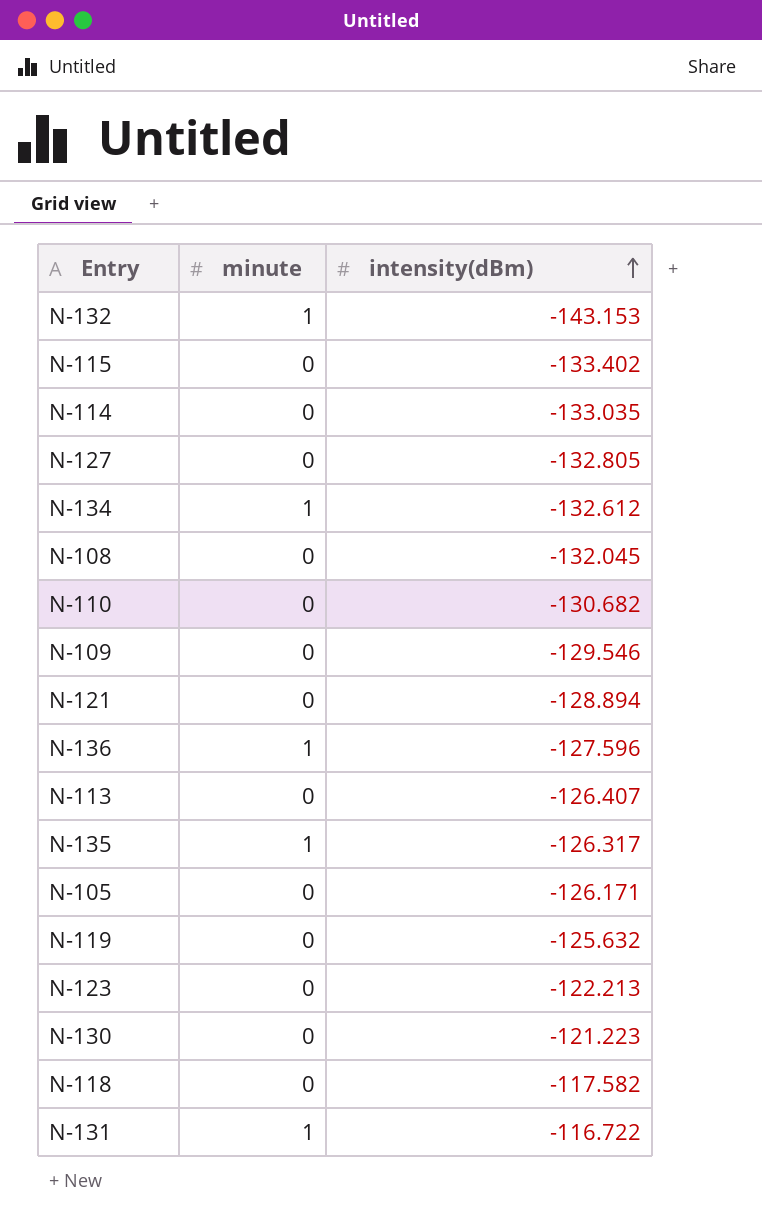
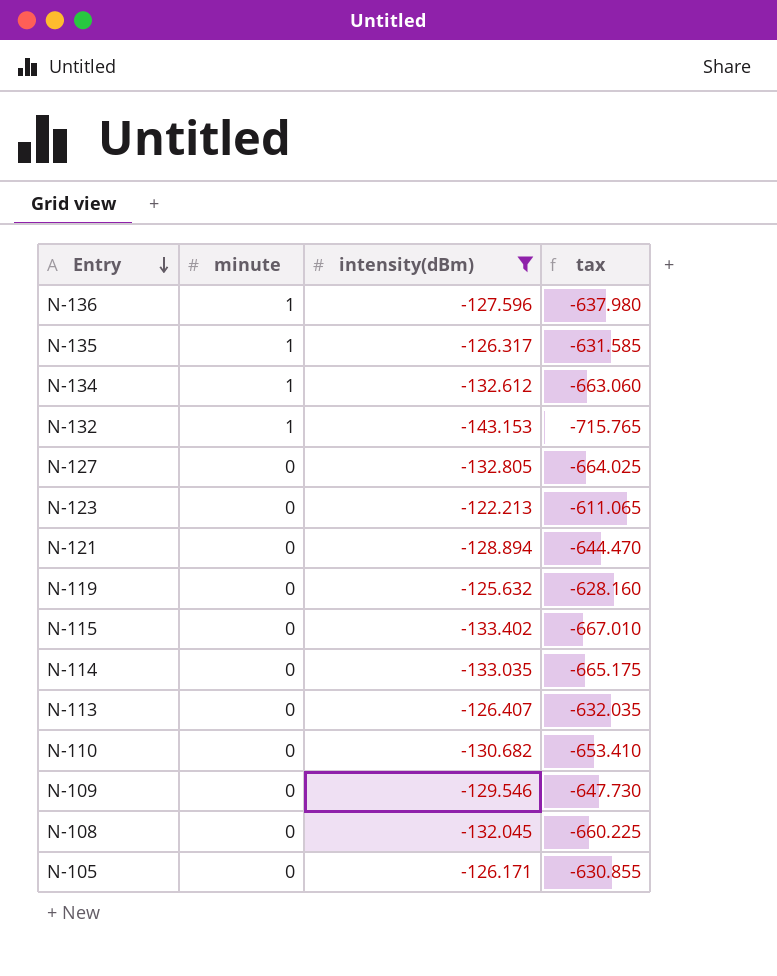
filter: none -> intensity(dBm) <= -122.213
row order: intensity(dBm) ascending -> Entry descending
column tax | formula: none -> [intensity(dBm)] * 5

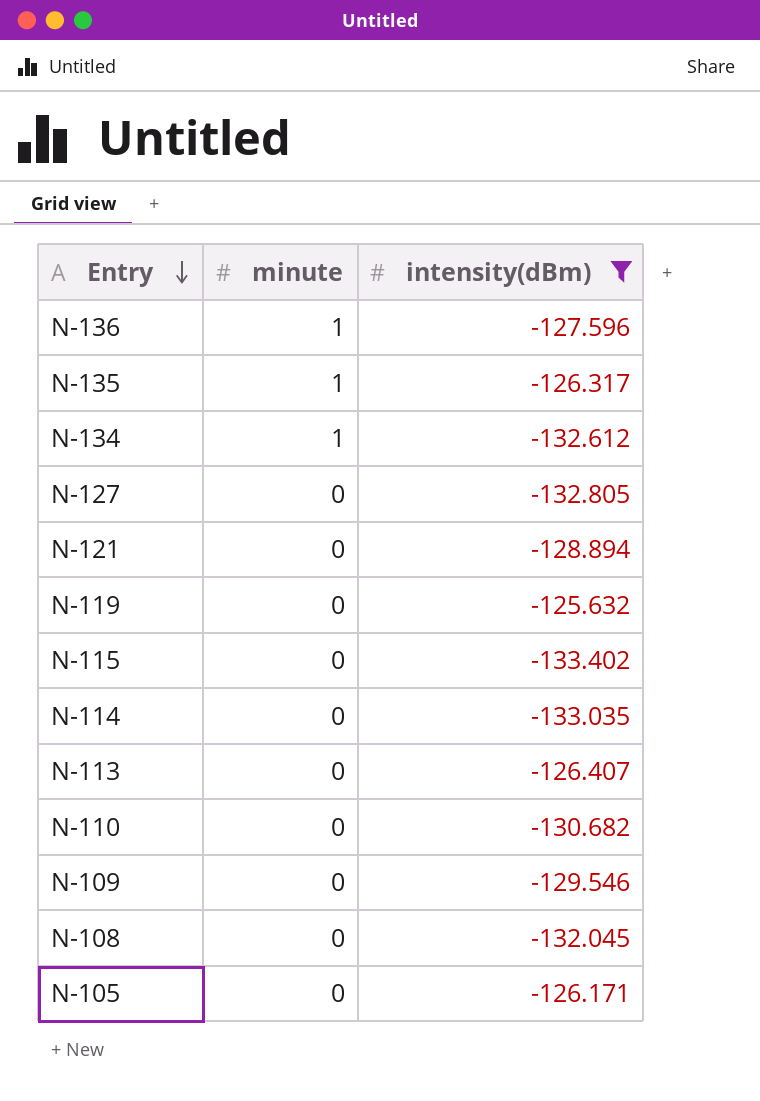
column tax | formula: [intensity(dBm)] * 5 -> none
row N-132: 1 | -143.153 | -715.765 -> none
row N-123: 0 | -122.213 | -611.065 -> none

